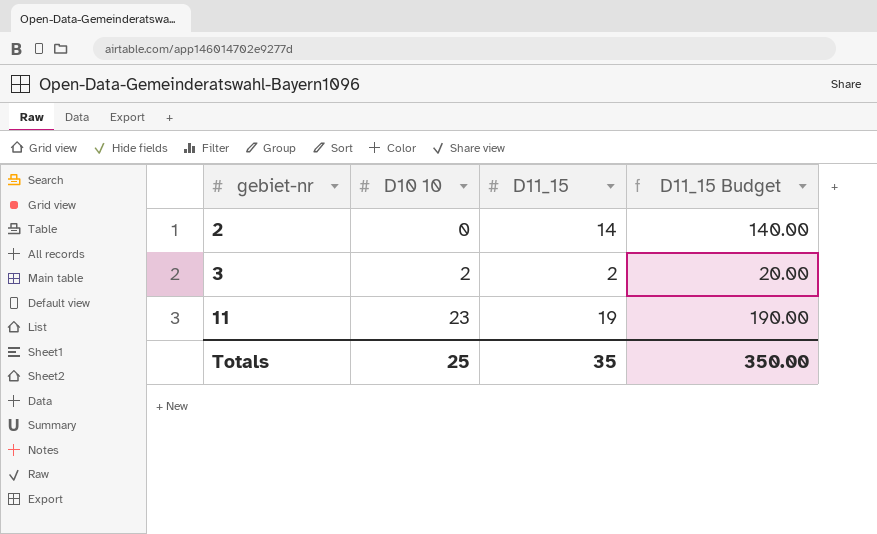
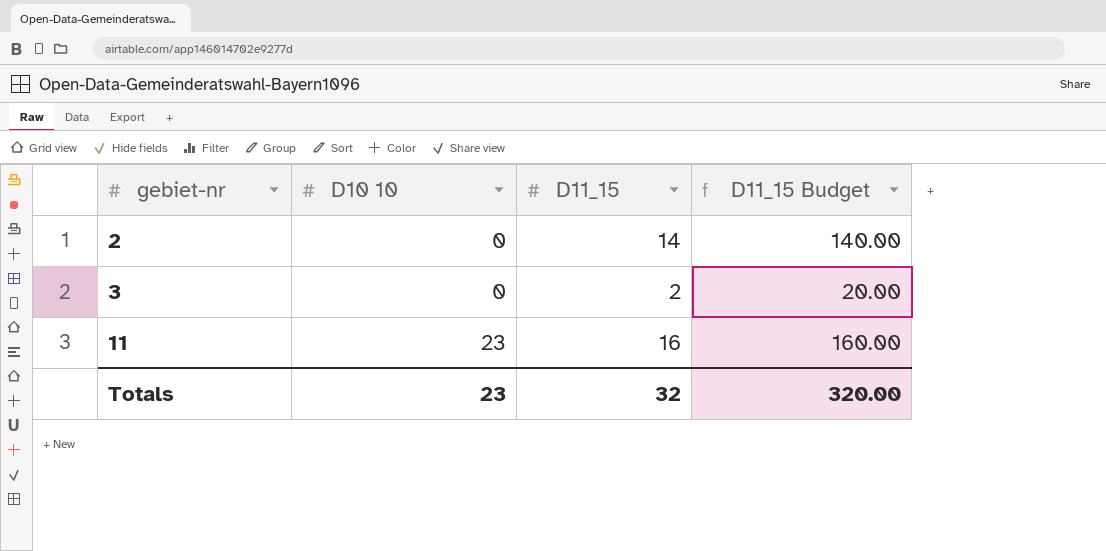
3 | D10 10: 2 -> 0
11 | D11_15: 19 -> 16
11 | D11_15 Budget: 190.00 -> 160.00
Totals | D10 10: 25 -> 23
Totals | D11_15: 35 -> 32
Totals | D11_15 Budget: 350.00 -> 320.00

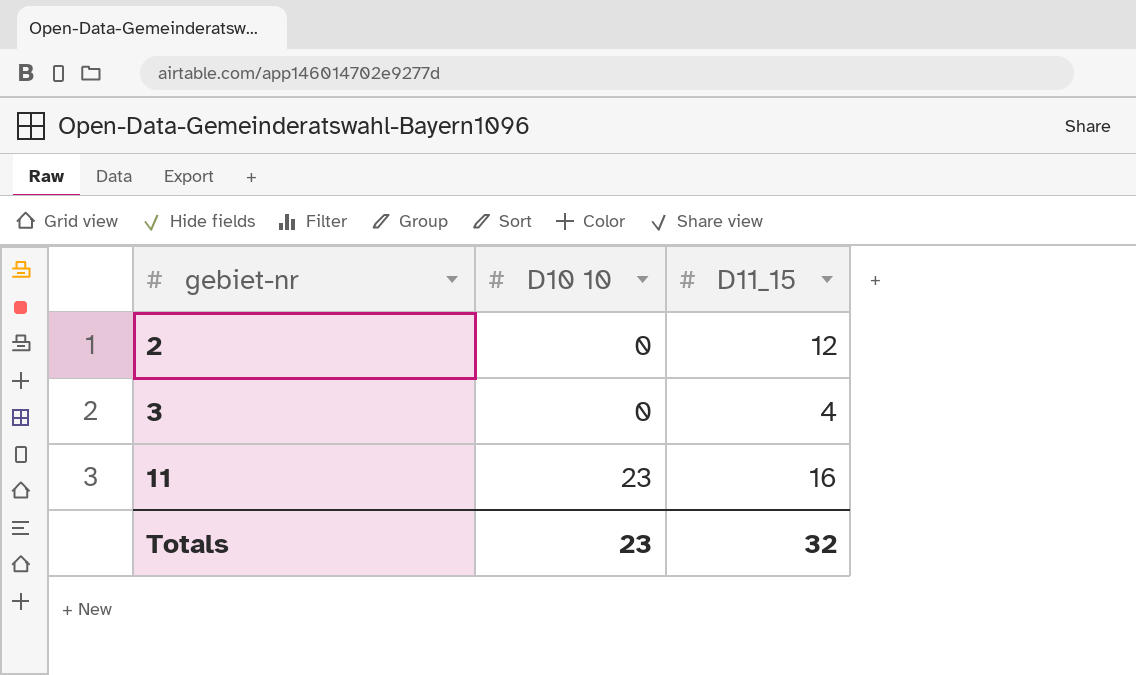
column D11_15 Budget | formula: [D11_15] * 10 -> none
2 | D11_15: 14 -> 12
3 | D11_15: 2 -> 4

